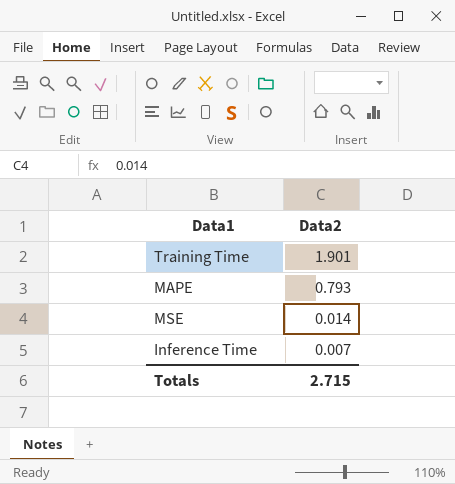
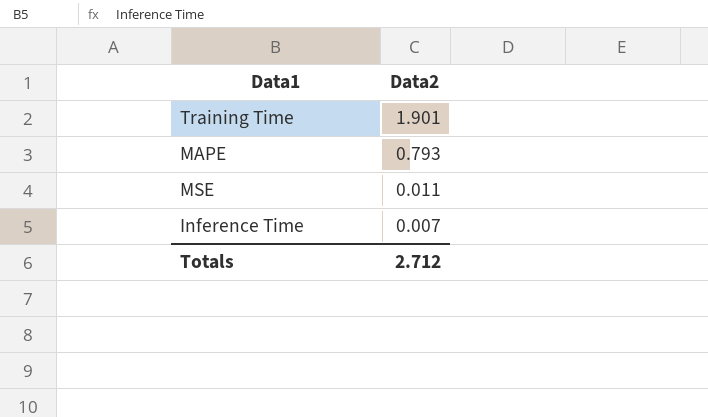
MSE | Data2: 0.014 -> 0.011
Totals | Data2: 2.715 -> 2.712

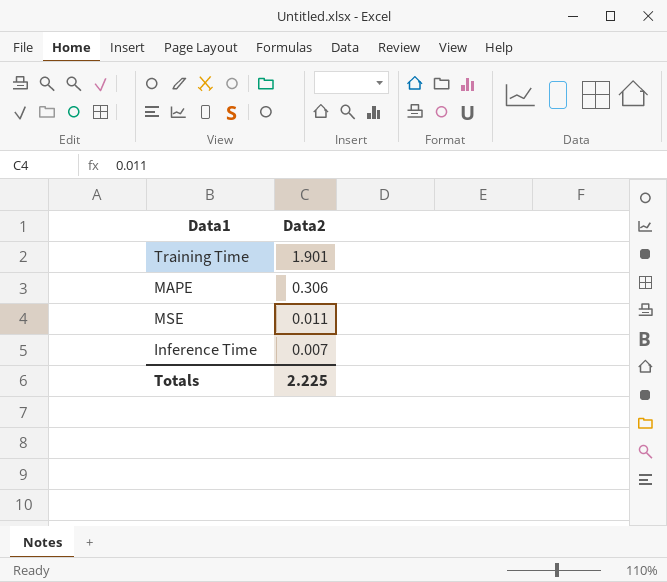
MAPE | Data2: 0.793 -> 0.306
Totals | Data2: 2.712 -> 2.225

